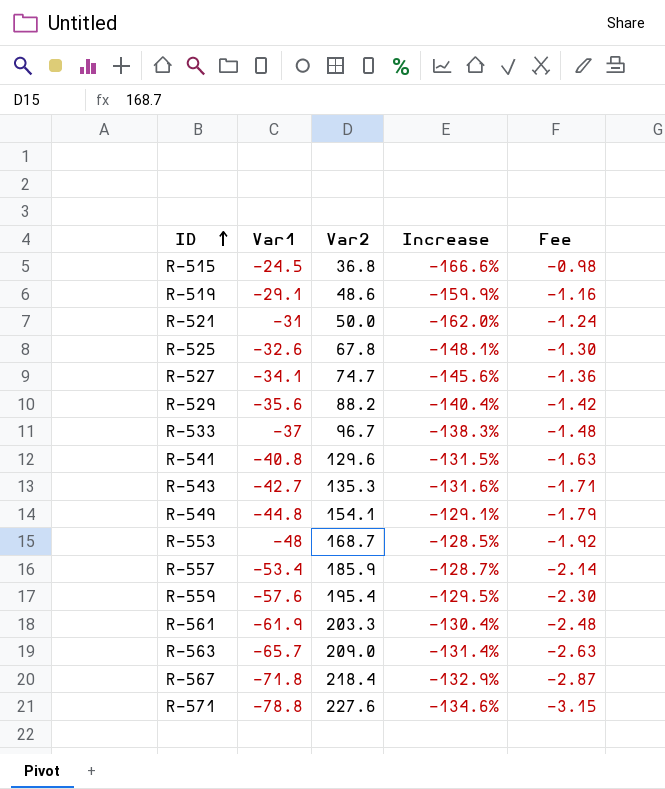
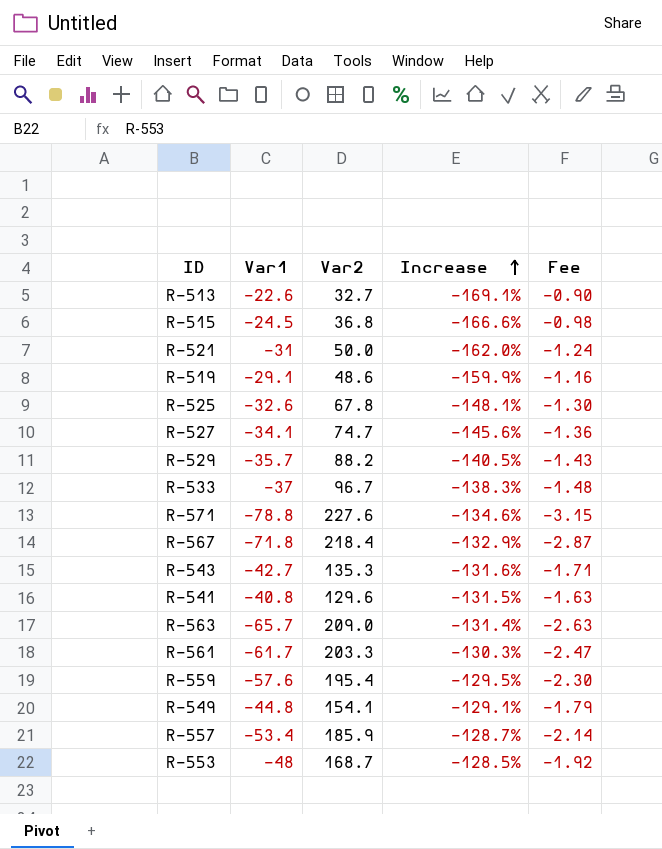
row order: ID ascending -> Increase ascending
row R-513: none -> -22.6 | 32.7 | -169.1% | -0.90
R-529 | Var1: -35.6 -> -35.7
R-529 | Increase: -140.4% -> -140.5%
R-529 | Fee: -1.42 -> -1.43
R-561 | Var1: -61.9 -> -61.7
R-561 | Increase: -130.4% -> -130.3%
R-561 | Fee: -2.48 -> -2.47

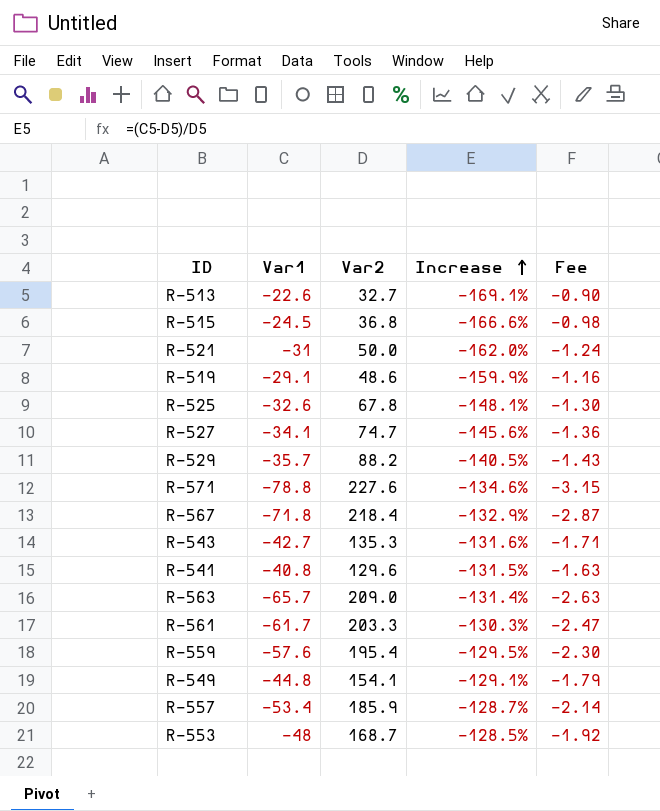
row R-533: -37 | 96.7 | -138.3% | -1.48 -> none

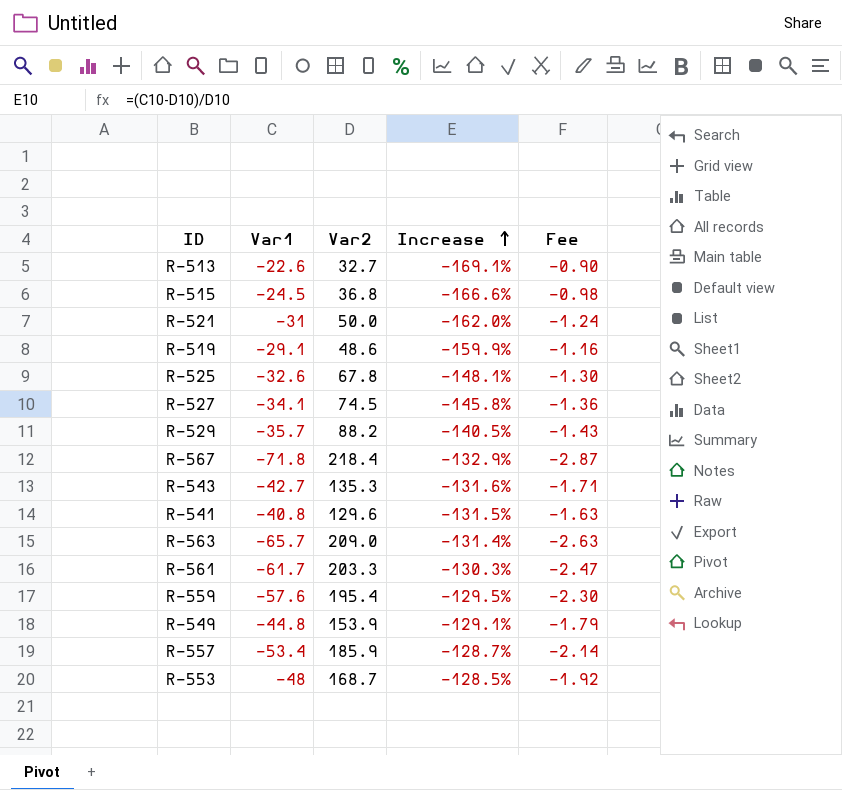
row R-571: -78.8 | 227.6 | -134.6% | -3.15 -> none
R-527 | Var2: 74.7 -> 74.5
R-527 | Increase: -145.6% -> -145.8%
R-549 | Var2: 154.1 -> 153.9

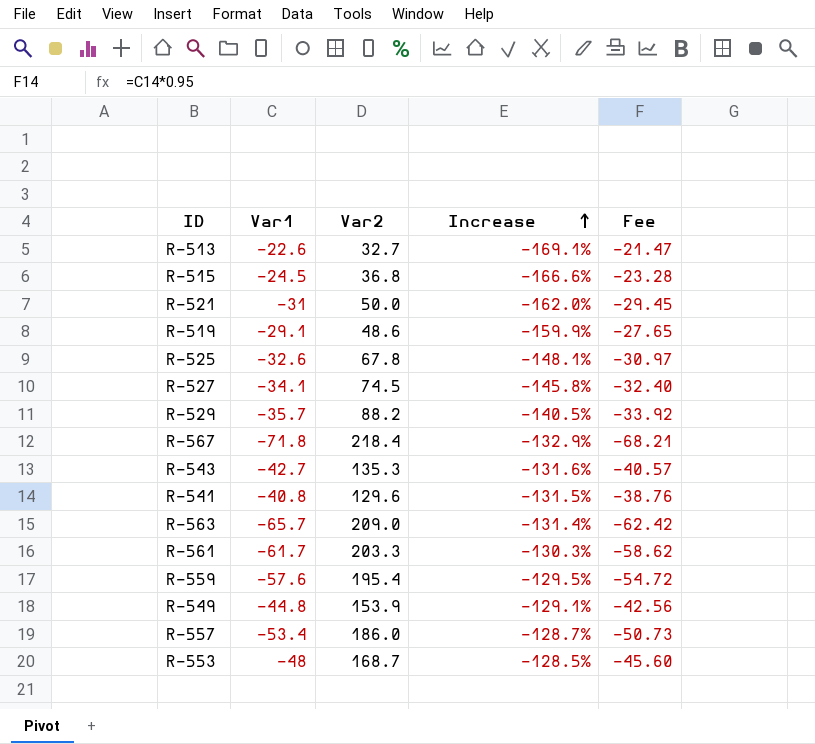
column Fee | formula: [Var1] * 0.04 -> [Var1] * 0.95
R-557 | Var2: 185.9 -> 186.0

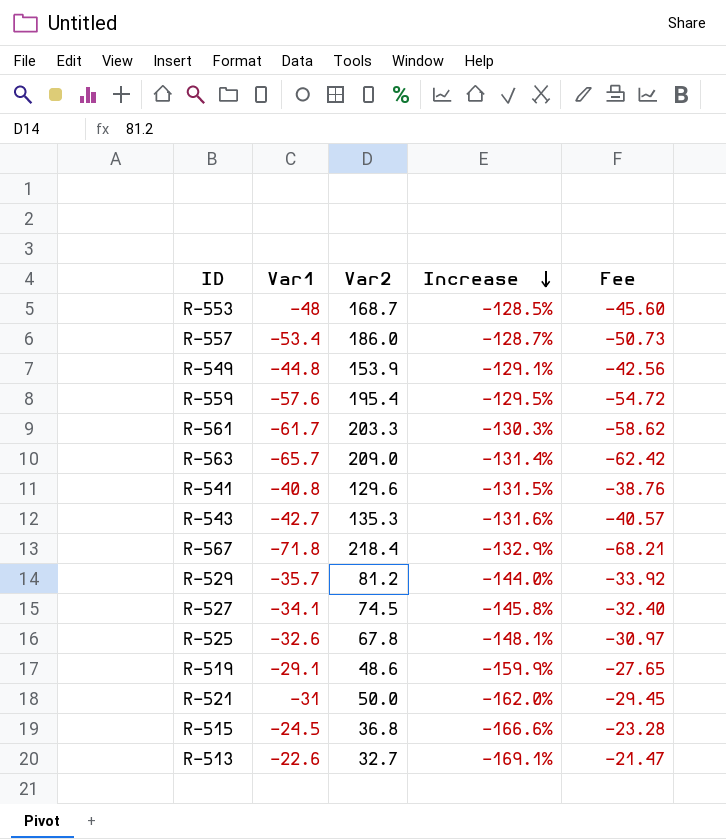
row order: Increase ascending -> Increase descending
R-529 | Var2: 88.2 -> 81.2
R-529 | Increase: -140.5% -> -144.0%

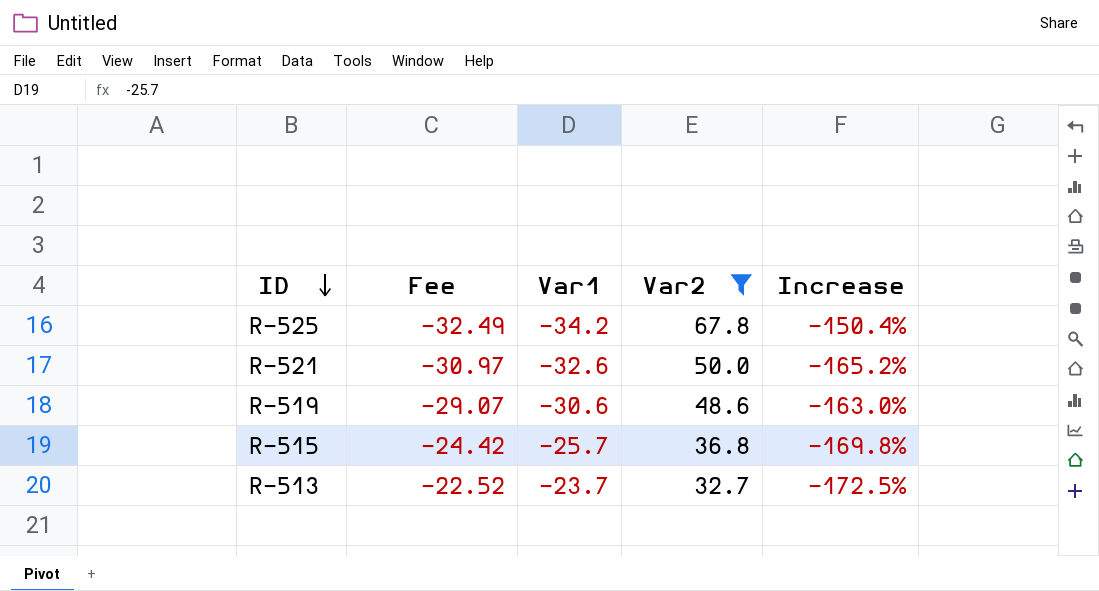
filter: none -> Var2 <= 67.8
row order: Increase descending -> ID descending
column Fee | position: 5 -> 2
R-525 | Fee: -30.97 -> -32.49
R-525 | Var1: -32.6 -> -34.2
R-525 | Increase: -148.1% -> -150.4%
R-521 | Fee: -29.45 -> -30.97
R-521 | Var1: -31 -> -32.6
R-521 | Increase: -162.0% -> -165.2%
R-519 | Fee: -27.65 -> -29.07
R-519 | Var1: -29.1 -> -30.6
R-519 | Increase: -159.9% -> -163.0%
R-515 | Fee: -23.28 -> -24.42
R-515 | Var1: -24.5 -> -25.7
R-515 | Increase: -166.6% -> -169.8%
R-513 | Fee: -21.47 -> -22.52
R-513 | Var1: -22.6 -> -23.7
R-513 | Increase: -169.1% -> -172.5%

